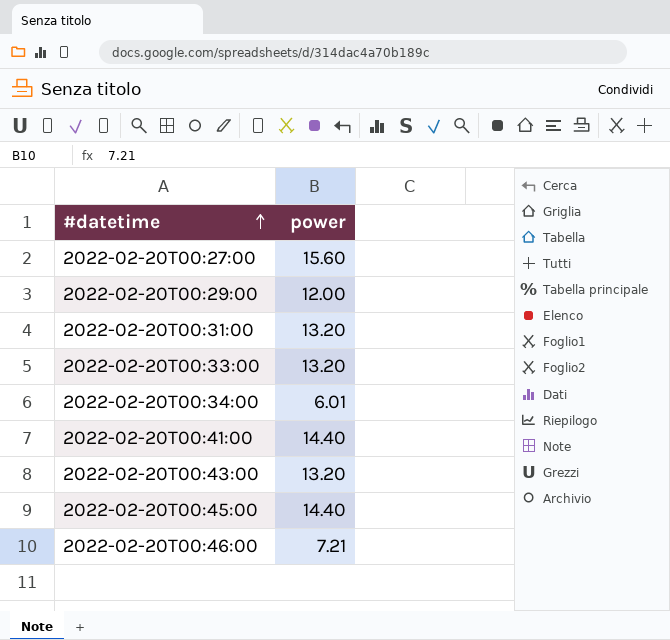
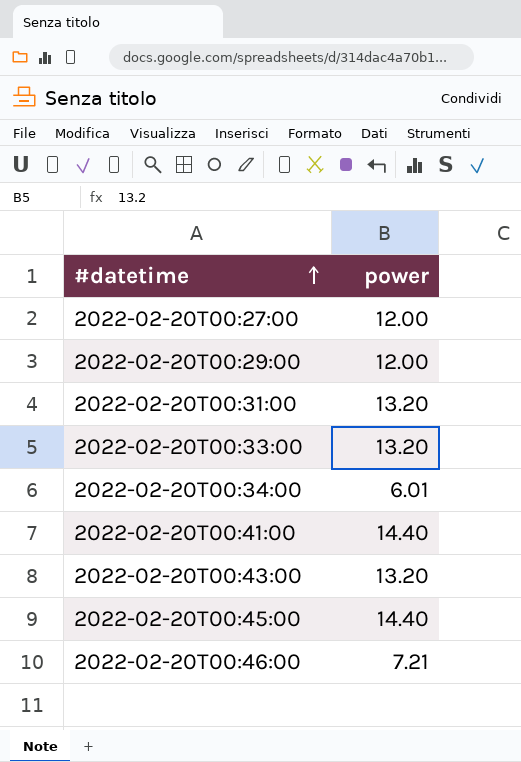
2022-02-20T00:27:00 | power: 15.60 -> 12.00

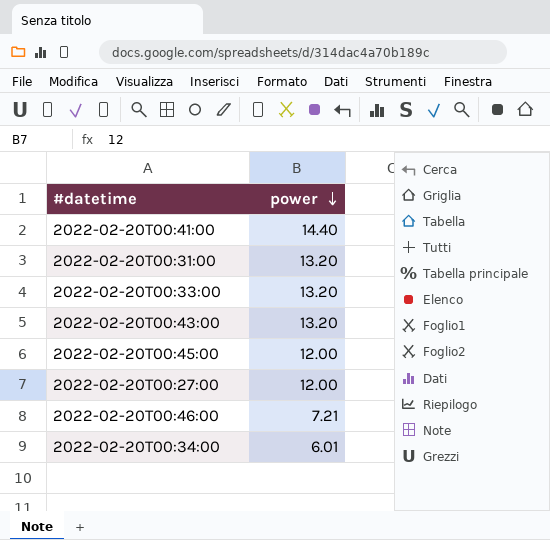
row order: #datetime ascending -> power descending
row 2022-02-20T00:29:00: 12.00 -> none
2022-02-20T00:45:00 | power: 14.40 -> 12.00

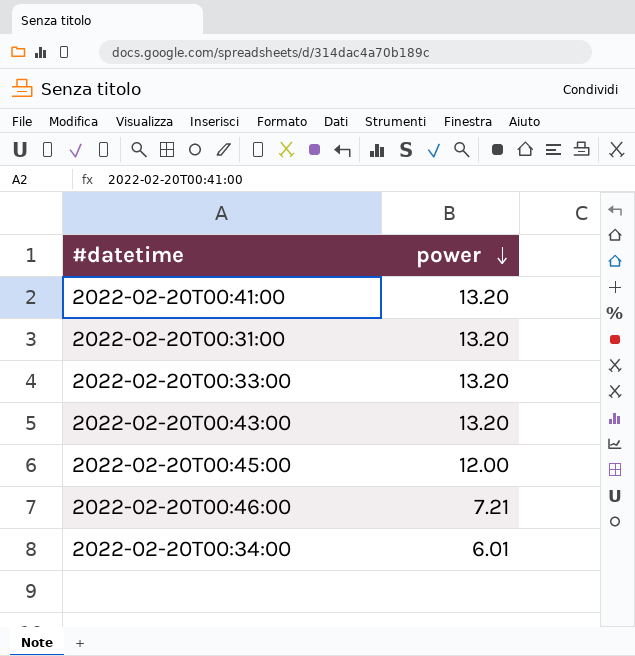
row 2022-02-20T00:27:00: 12.00 -> none
2022-02-20T00:41:00 | power: 14.40 -> 13.20

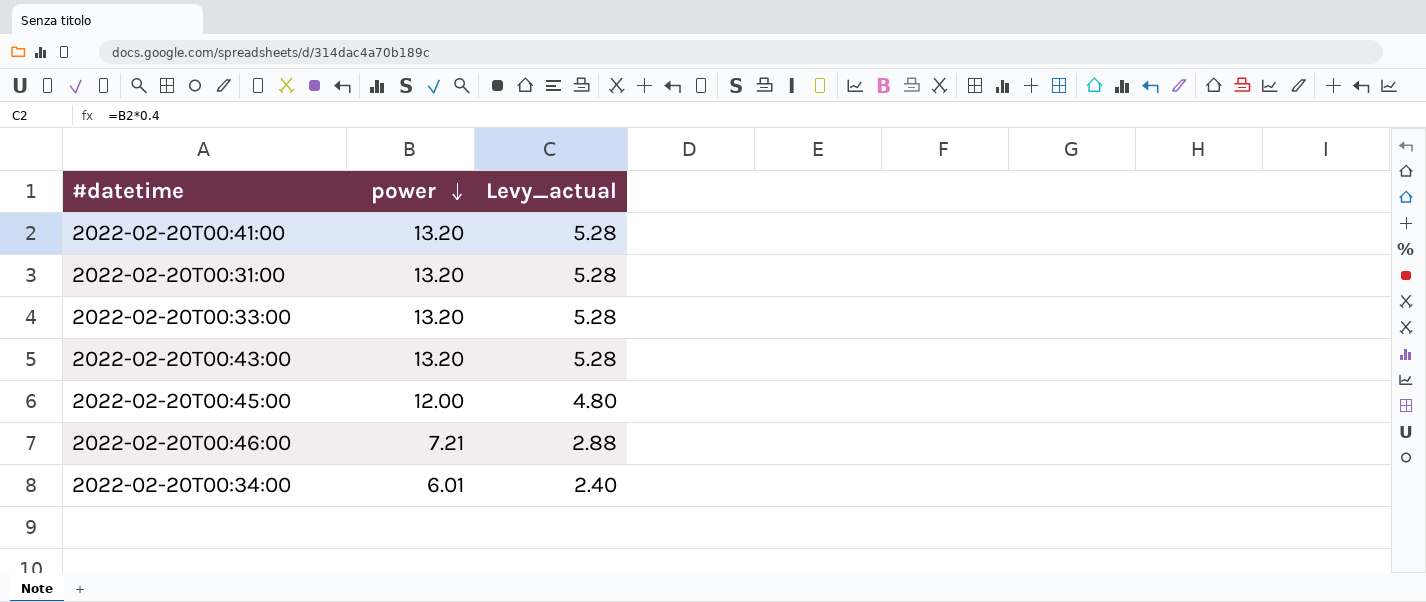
column Levy_actual | formula: none -> [power] * 0.4

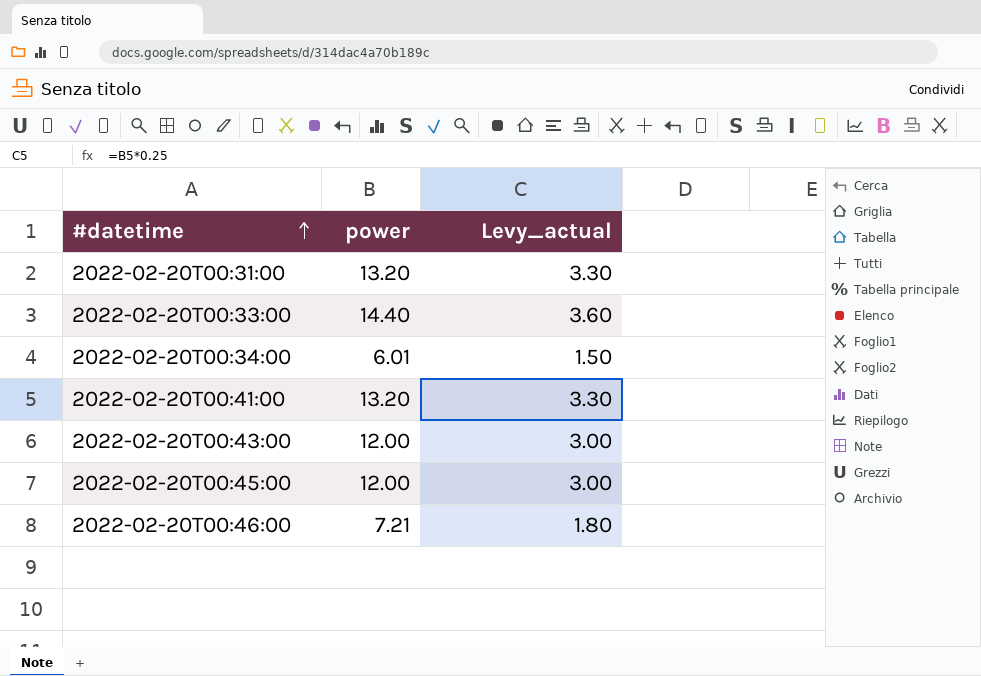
row order: power descending -> #datetime ascending
column Levy_actual | formula: [power] * 0.4 -> [power] * 0.25
2022-02-20T00:33:00 | power: 13.20 -> 14.40
2022-02-20T00:43:00 | power: 13.20 -> 12.00

